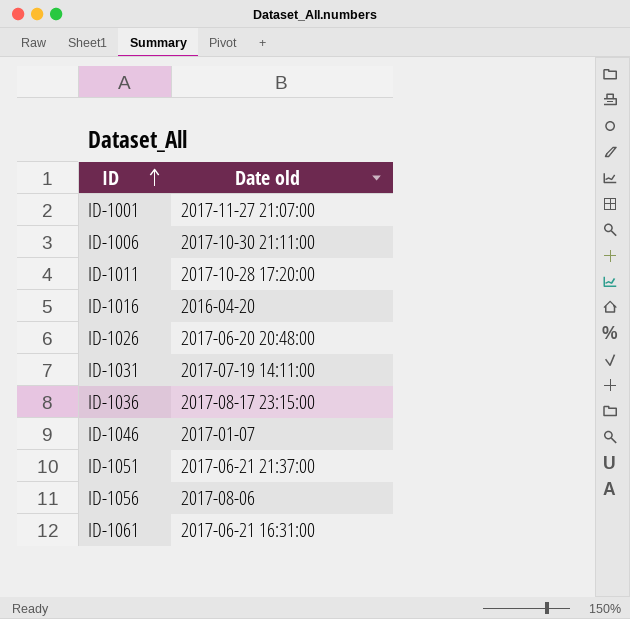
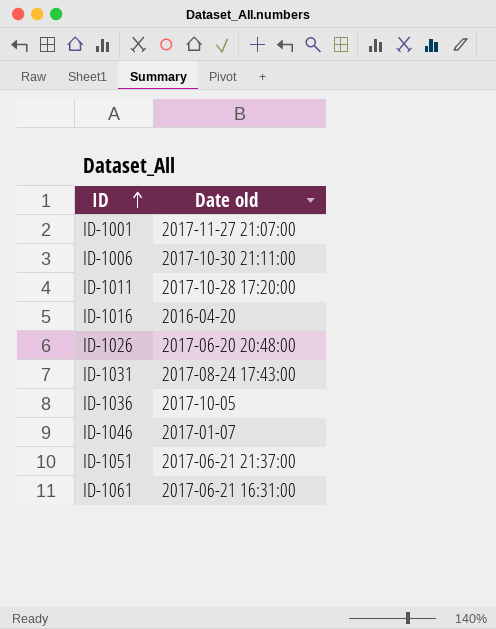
row ID-1056: 2017-08-06 -> none
ID-1031 | Date old: 2017-07-19 14:11:00 -> 2017-08-24 17:43:00
ID-1036 | Date old: 2017-08-17 23:15:00 -> 2017-10-05

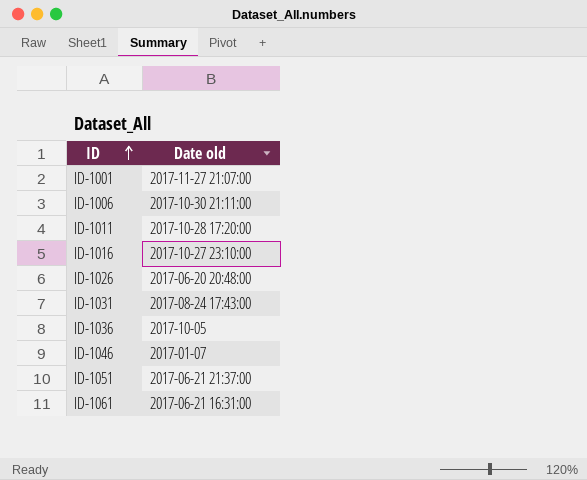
ID-1016 | Date old: 2016-04-20 -> 2017-10-27 23:10:00

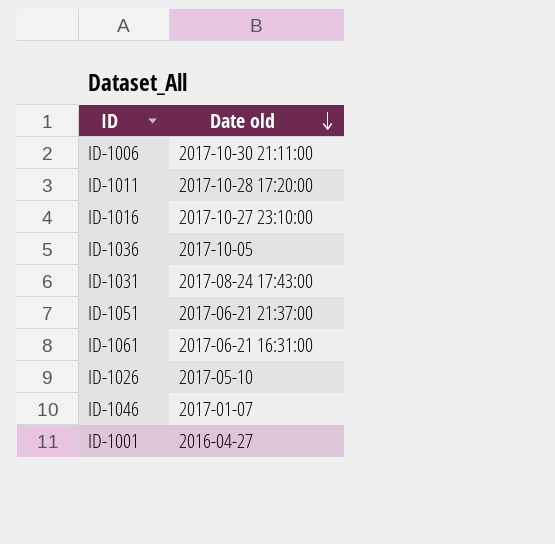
row order: ID ascending -> Date old descending
ID-1026 | Date old: 2017-06-20 20:48:00 -> 2017-05-10
ID-1001 | Date old: 2017-11-27 21:07:00 -> 2016-04-27

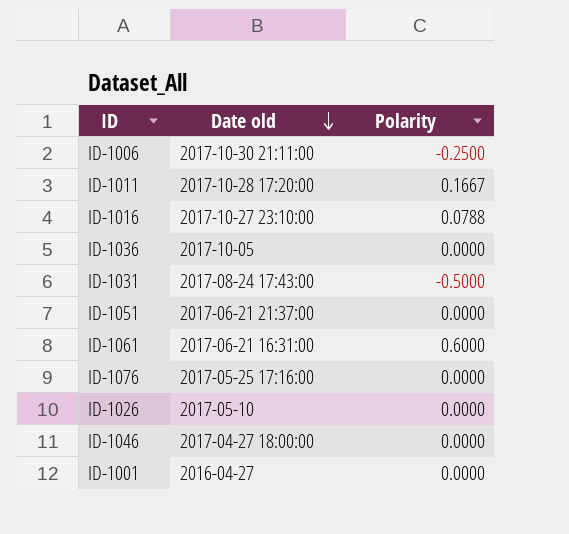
column Polarity | position: none -> 3
row ID-1076: none -> 2017-05-25 17:16:00 | 0.0000
ID-1046 | Date old: 2017-01-07 -> 2017-04-27 18:00:00

